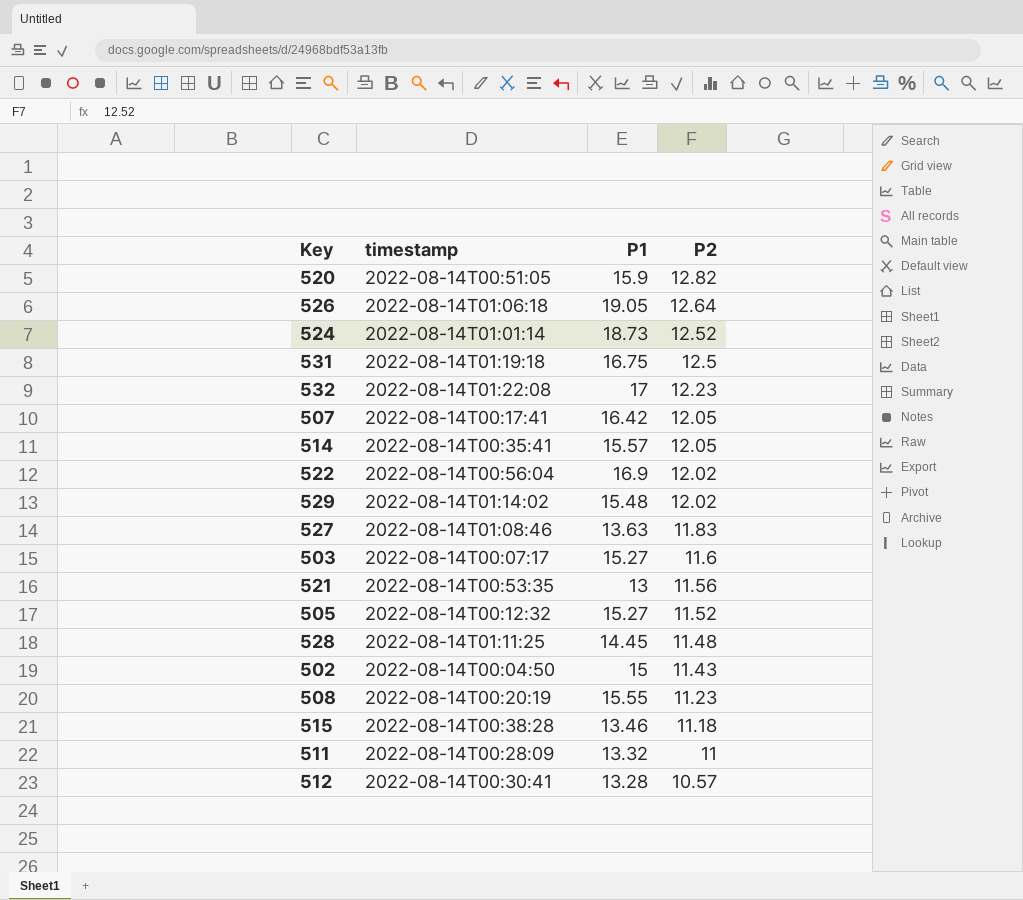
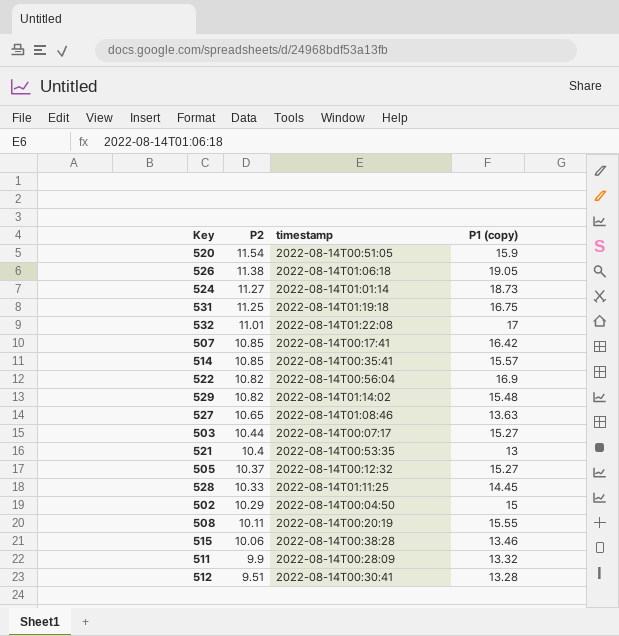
column P2 | position: 4 -> 2
column name: P1 -> P1 (copy)
520 | P2: 12.82 -> 11.54
526 | P2: 12.64 -> 11.38
524 | P2: 12.52 -> 11.27
531 | P2: 12.5 -> 11.25
532 | P2: 12.23 -> 11.01
507 | P2: 12.05 -> 10.85
514 | P2: 12.05 -> 10.85
522 | P2: 12.02 -> 10.82
529 | P2: 12.02 -> 10.82
527 | P2: 11.83 -> 10.65
503 | P2: 11.6 -> 10.44
521 | P2: 11.56 -> 10.4
505 | P2: 11.52 -> 10.37
528 | P2: 11.48 -> 10.33
502 | P2: 11.43 -> 10.29
508 | P2: 11.23 -> 10.11
515 | P2: 11.18 -> 10.06
511 | P2: 11 -> 9.9
512 | P2: 10.57 -> 9.51

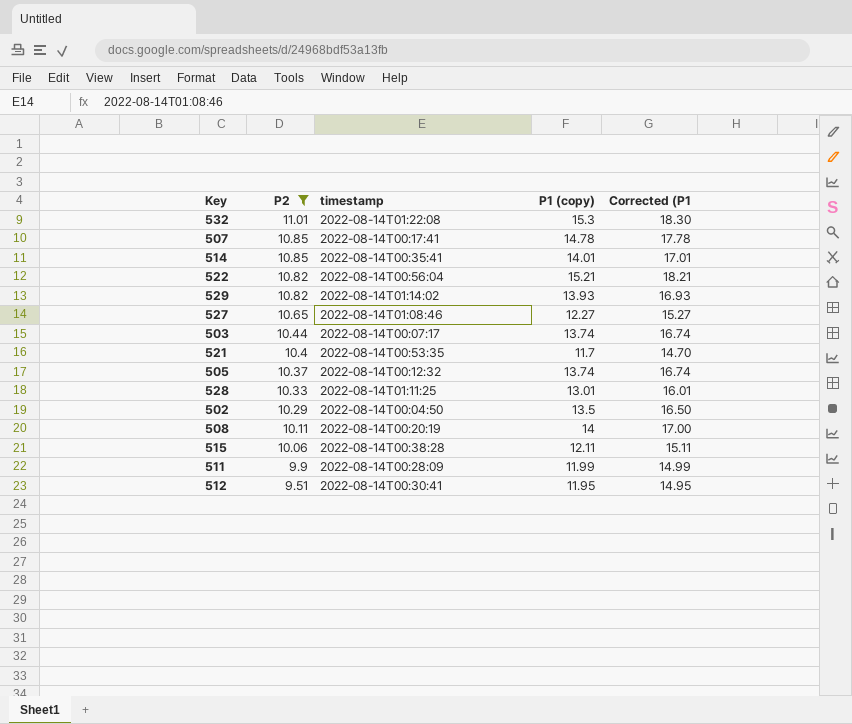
filter: none -> P2 <= 11.01
column Corrected (P1 | formula: none -> [P1 (copy)] + 3
532 | P1 (copy): 17 -> 15.3
507 | P1 (copy): 16.42 -> 14.78
514 | P1 (copy): 15.57 -> 14.01
522 | P1 (copy): 16.9 -> 15.21
529 | P1 (copy): 15.48 -> 13.93
527 | P1 (copy): 13.63 -> 12.27
503 | P1 (copy): 15.27 -> 13.74
521 | P1 (copy): 13 -> 11.7
505 | P1 (copy): 15.27 -> 13.74
528 | P1 (copy): 14.45 -> 13.01
502 | P1 (copy): 15 -> 13.5
508 | P1 (copy): 15.55 -> 14
515 | P1 (copy): 13.46 -> 12.11
511 | P1 (copy): 13.32 -> 11.99
512 | P1 (copy): 13.28 -> 11.95

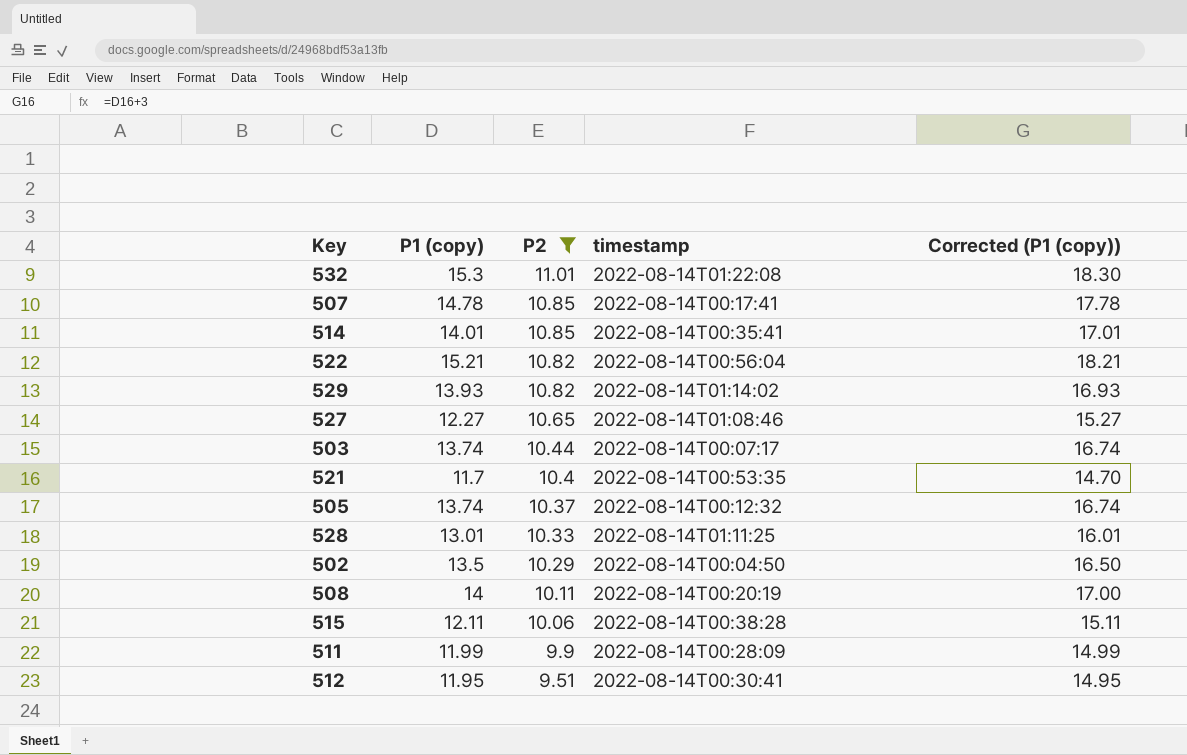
column P1 (copy) | position: 4 -> 2
column name: Corrected (P1 -> Corrected (P1 (copy))

